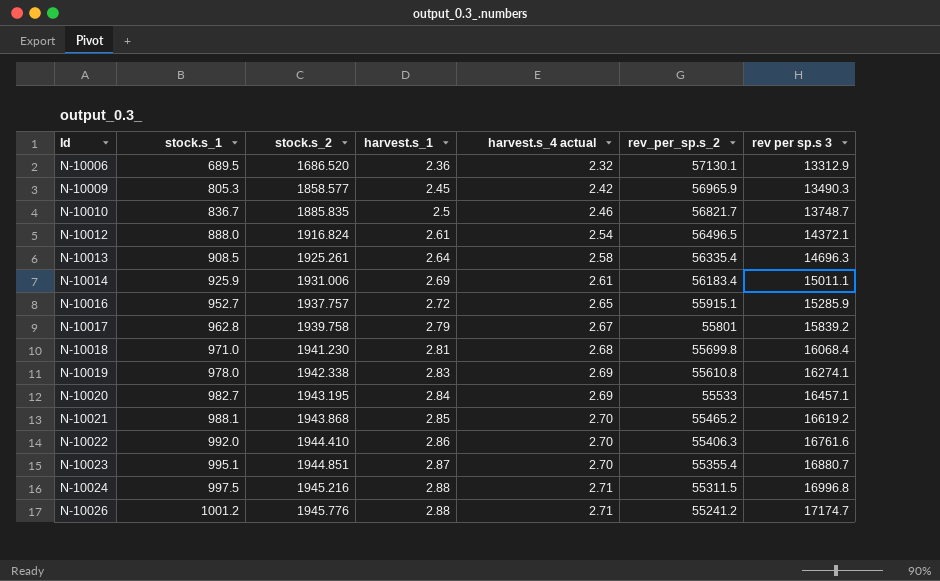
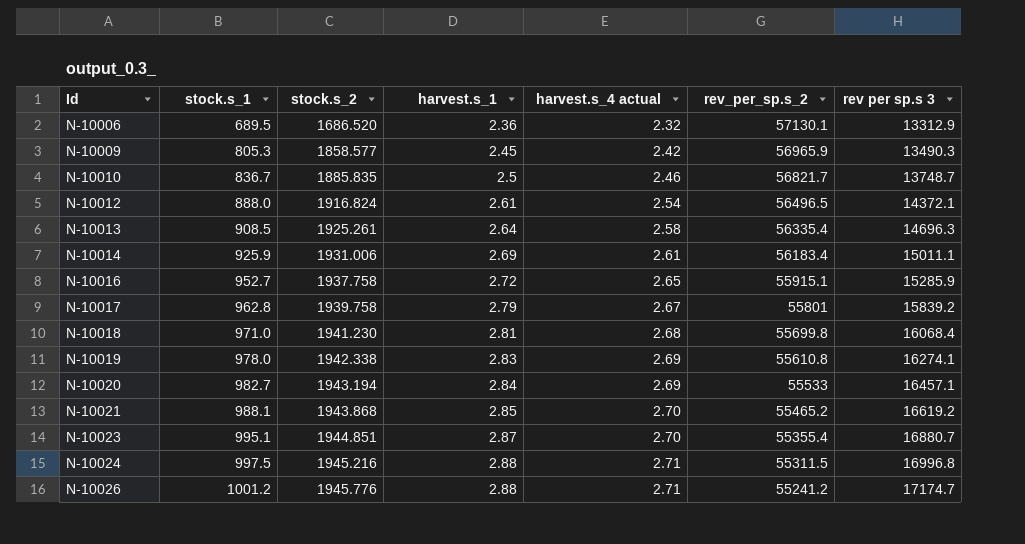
row N-10022: 992.0 | 1944.410 | 2.86 | 2.70 | 55406.3 | 16761.6 -> none
N-10016 | stock.s_2: 1937.757 -> 1937.758
N-10020 | stock.s_2: 1943.195 -> 1943.194

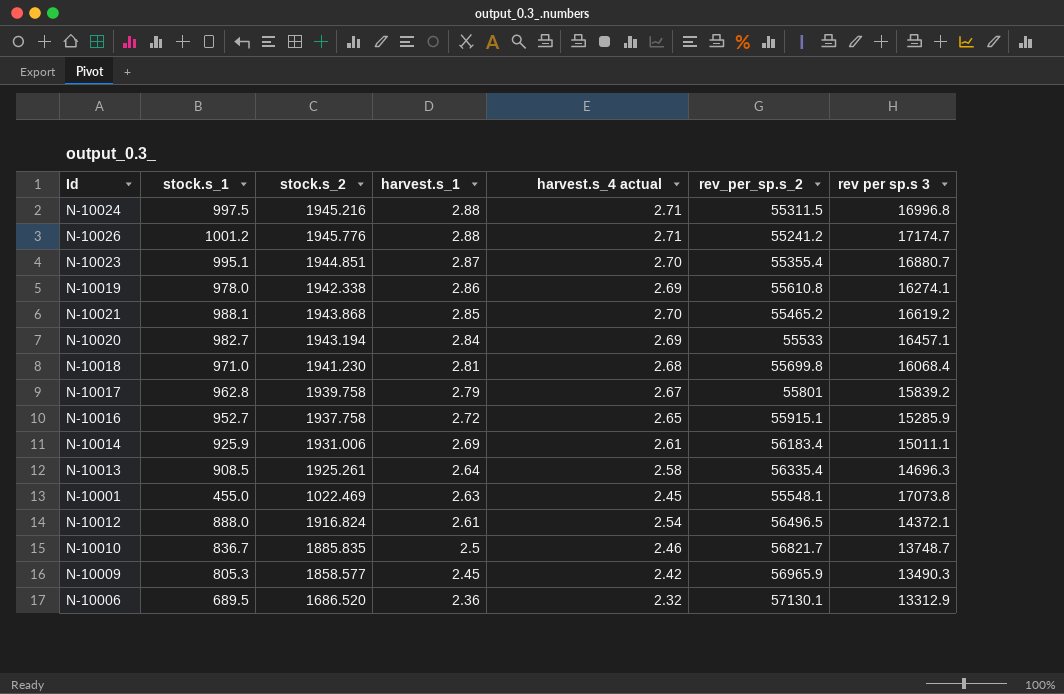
row order: Id ascending -> harvest.s_1 descending
N-10019 | harvest.s_1: 2.83 -> 2.86
row N-10001: none -> 455.0 | 1022.469 | 2.63 | 2.45 | 55548.1 | 17073.8

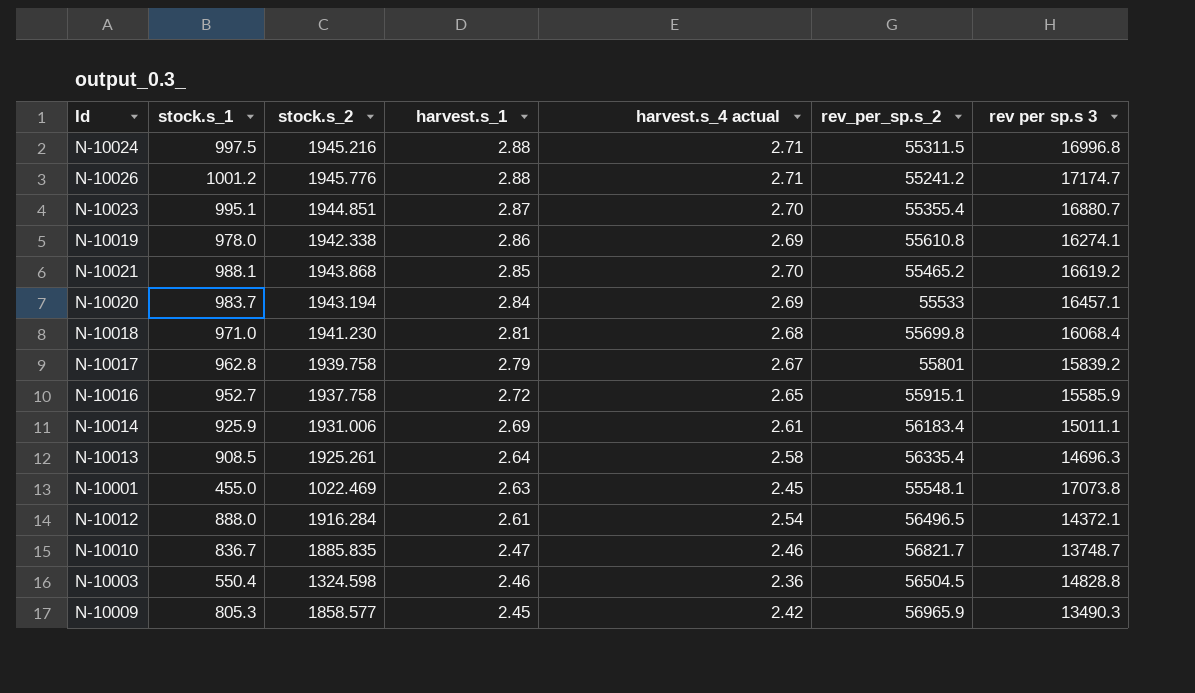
row N-10006: 689.5 | 1686.520 | 2.36 | 2.32 | 57130.1 | 13312.9 -> none
N-10020 | stock.s_1: 982.7 -> 983.7
N-10016 | rev per sp.s 3: 15285.9 -> 15585.9
N-10012 | stock.s_2: 1916.824 -> 1916.284
N-10010 | harvest.s_1: 2.5 -> 2.47
row N-10003: none -> 550.4 | 1324.598 | 2.46 | 2.36 | 56504.5 | 14828.8

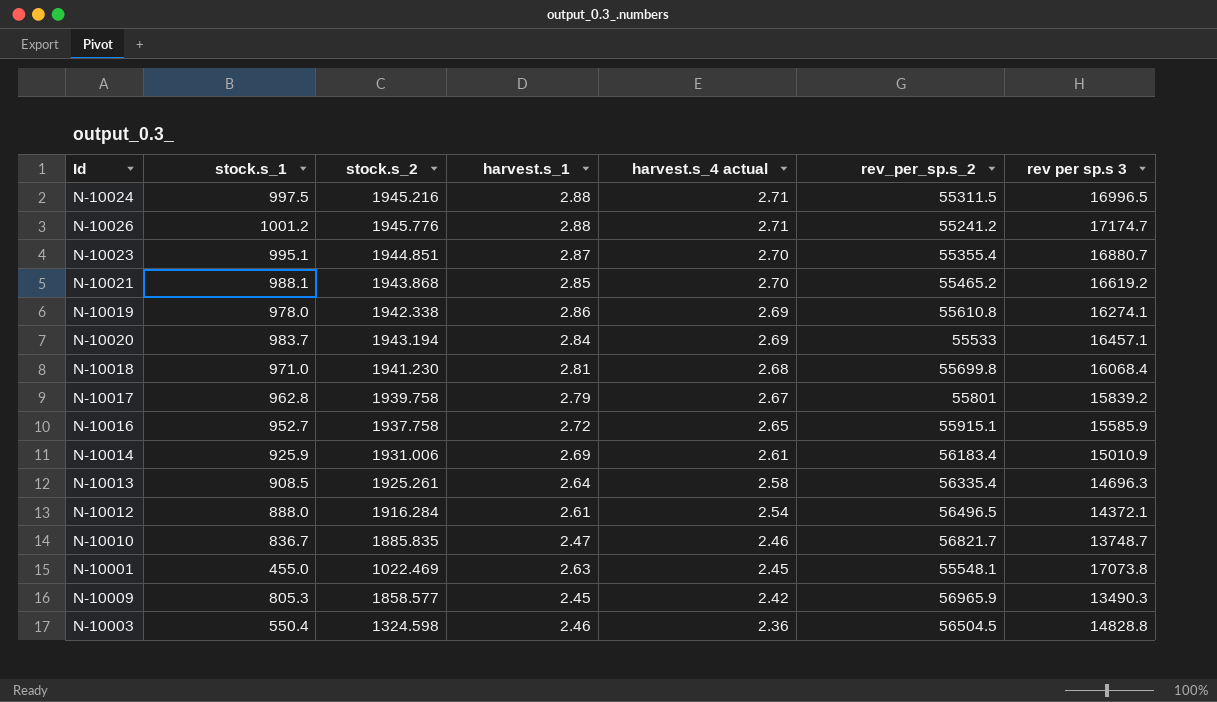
row order: harvest.s_1 descending -> harvest.s_4 actual descending
N-10024 | rev per sp.s 3: 16996.8 -> 16996.5
N-10014 | rev per sp.s 3: 15011.1 -> 15010.9

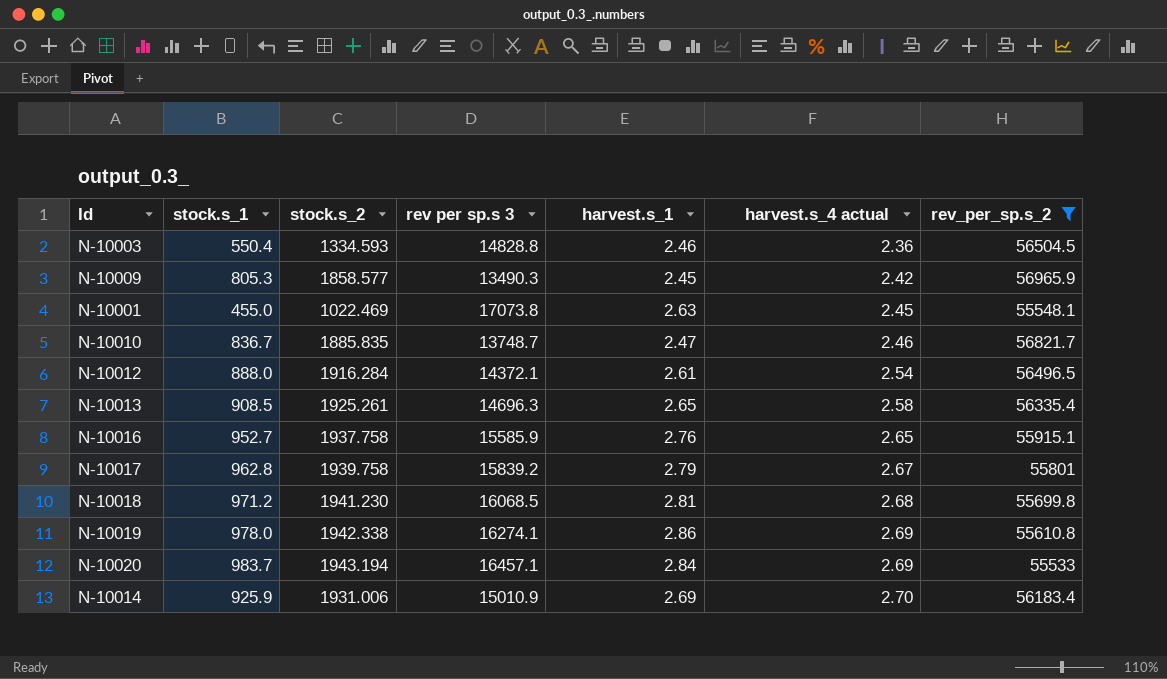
filter: none -> rev_per_sp.s_2 >= 55533
row order: harvest.s_4 actual descending -> harvest.s_4 actual ascending
column rev per sp.s 3 | position: 7 -> 4
N-10003 | stock.s_2: 1324.598 -> 1334.593
N-10013 | harvest.s_1: 2.64 -> 2.65
N-10016 | harvest.s_1: 2.72 -> 2.76
N-10018 | stock.s_1: 971.0 -> 971.2
N-10018 | rev per sp.s 3: 16068.4 -> 16068.5
N-10014 | harvest.s_4 actual: 2.61 -> 2.70

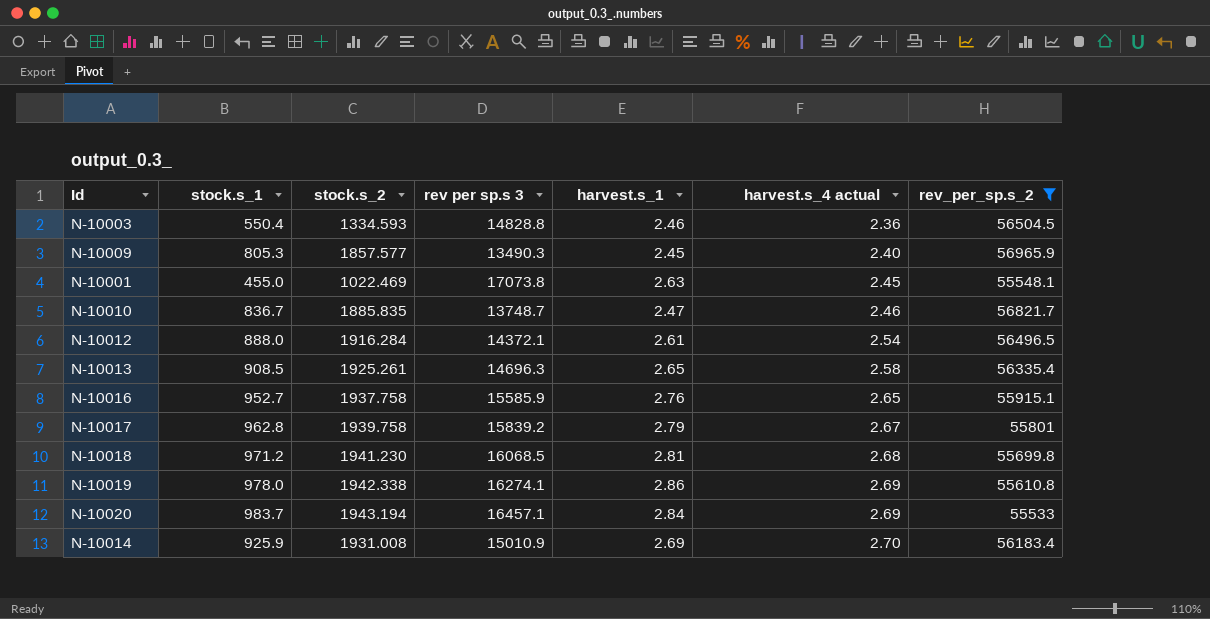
N-10009 | stock.s_2: 1858.577 -> 1857.577
N-10009 | harvest.s_4 actual: 2.42 -> 2.40
N-10014 | stock.s_2: 1931.006 -> 1931.008

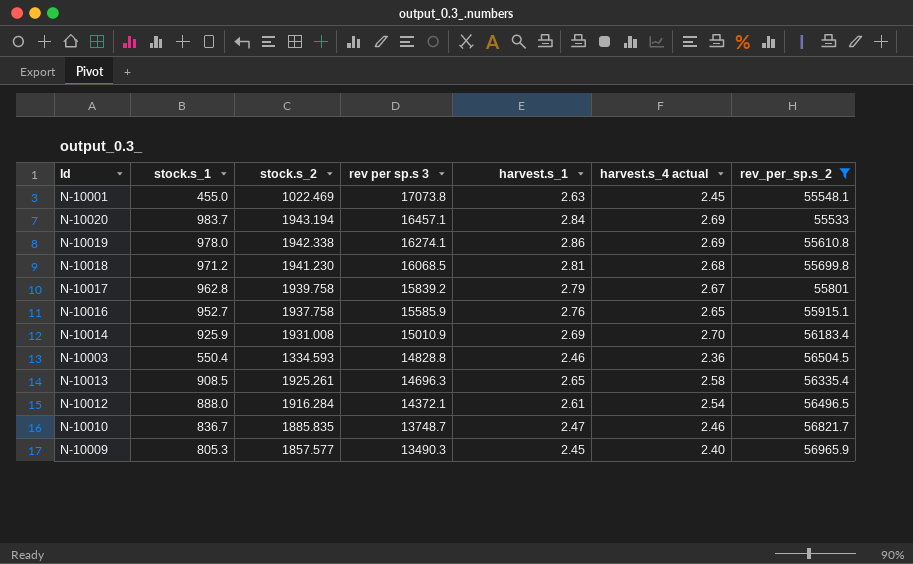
row order: harvest.s_4 actual ascending -> rev per sp.s 3 descending

